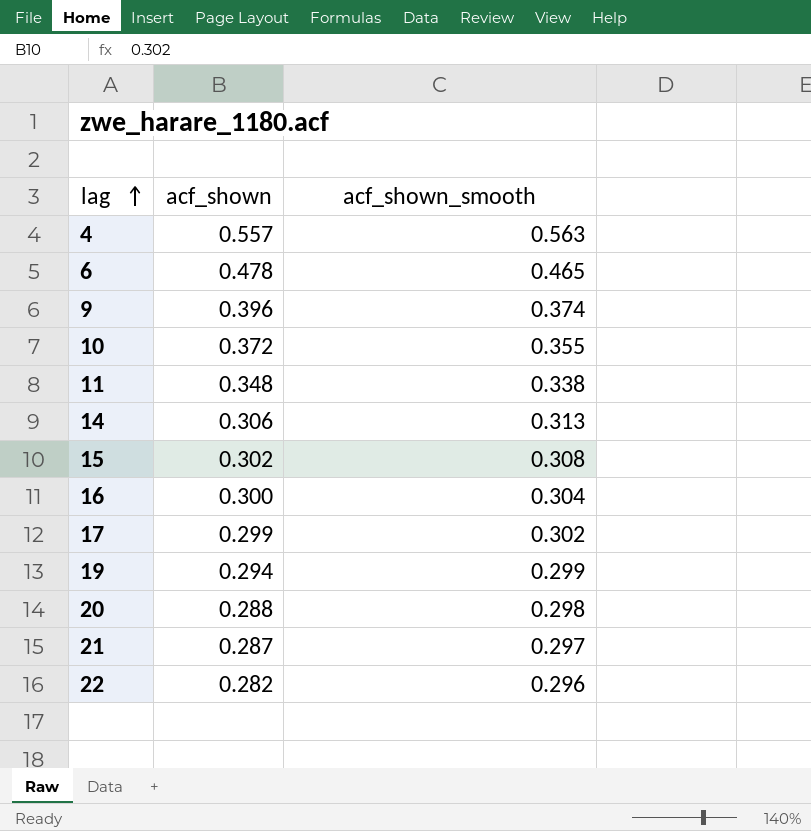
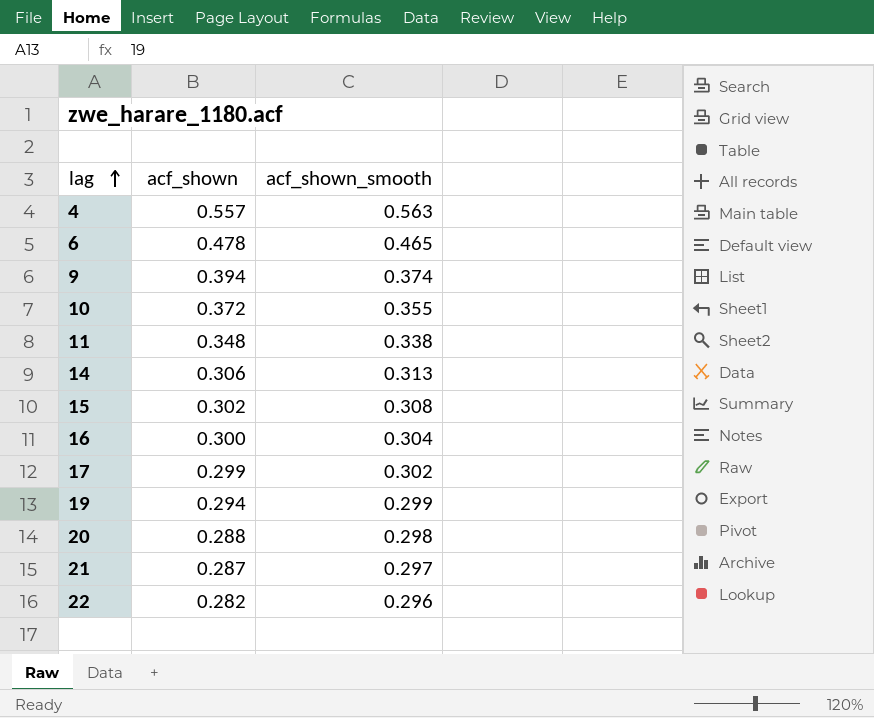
9 | acf_shown: 0.396 -> 0.394

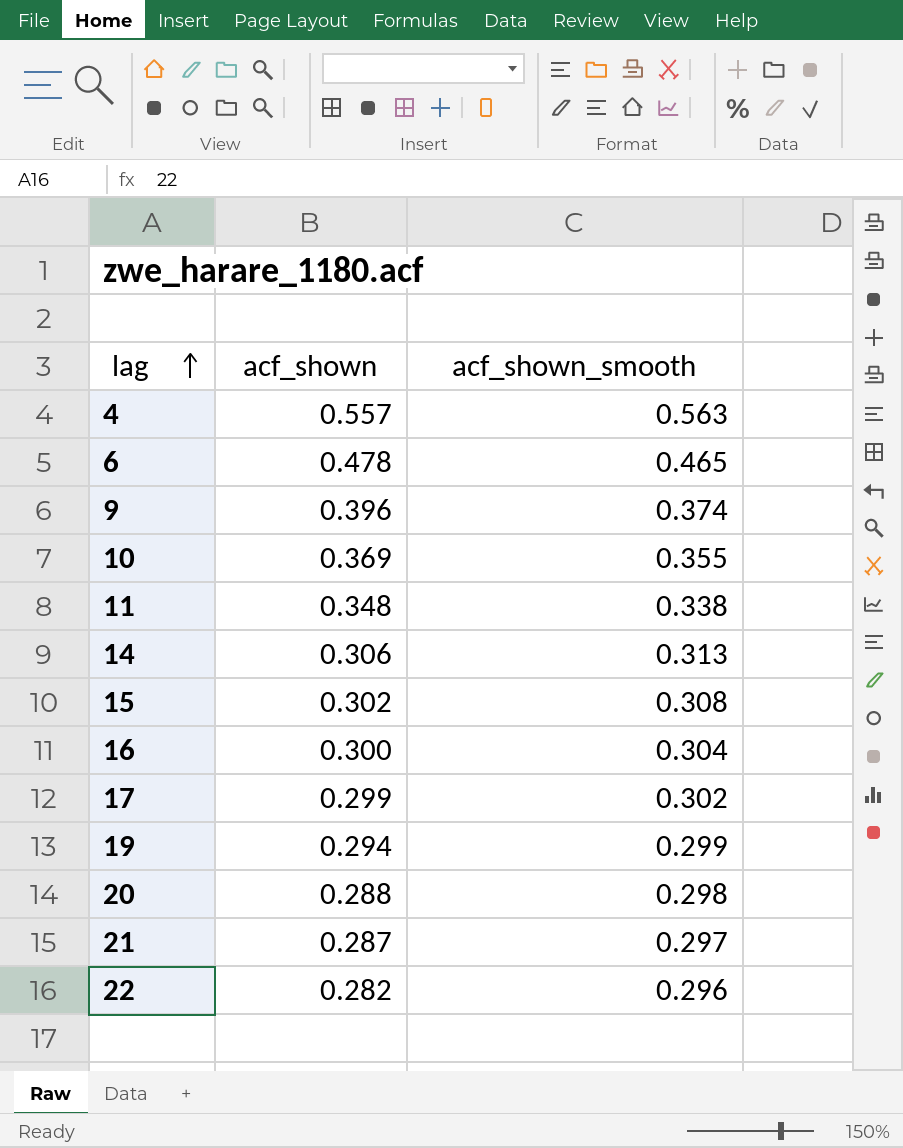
9 | acf_shown: 0.394 -> 0.396
10 | acf_shown: 0.372 -> 0.369

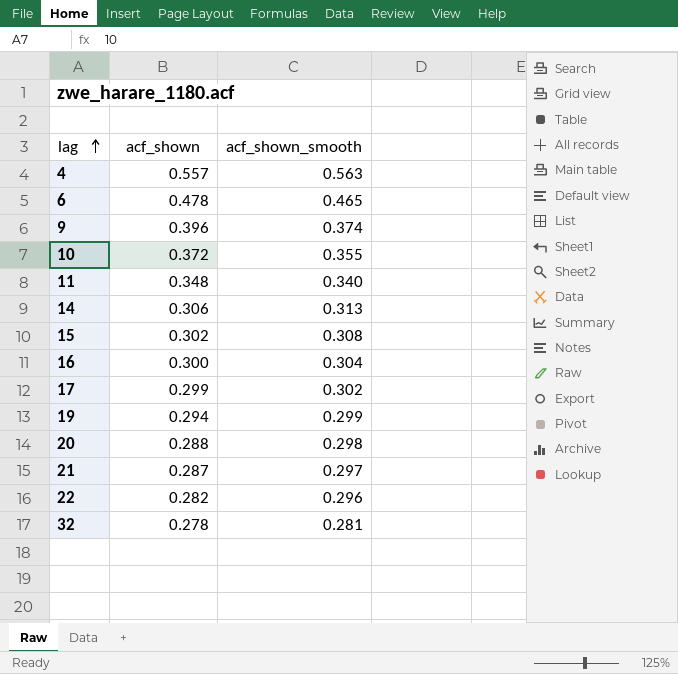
10 | acf_shown: 0.369 -> 0.372
11 | acf_shown_smooth: 0.338 -> 0.340
row 32: none -> 0.278 | 0.281

